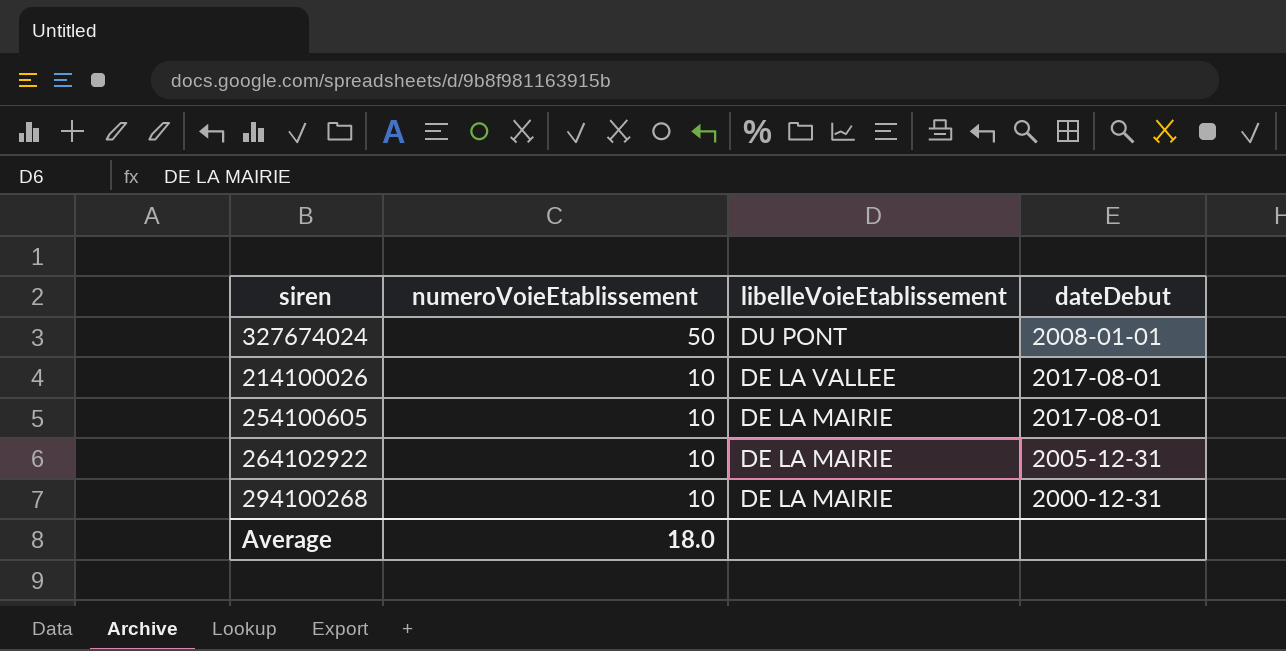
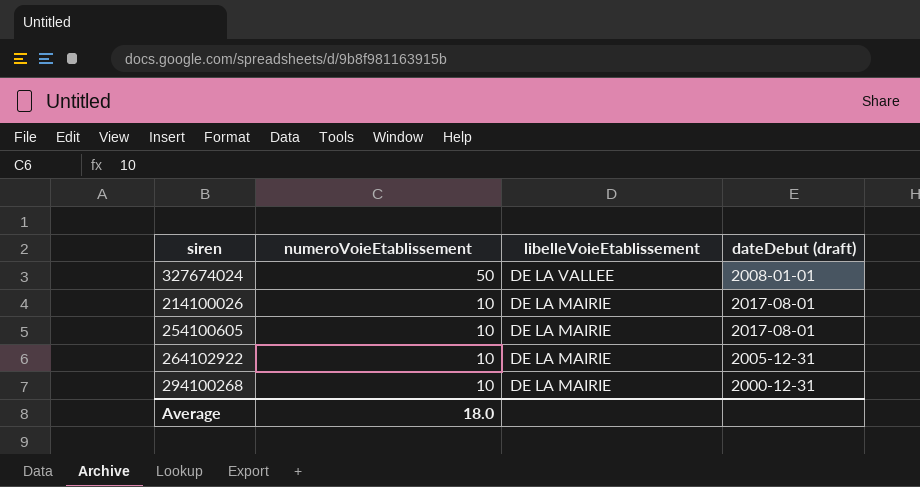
column name: dateDebut -> dateDebut (draft)
327674024 | libelleVoieEtablissement: DU PONT -> DE LA VALLEE
214100026 | libelleVoieEtablissement: DE LA VALLEE -> DE LA MAIRIE

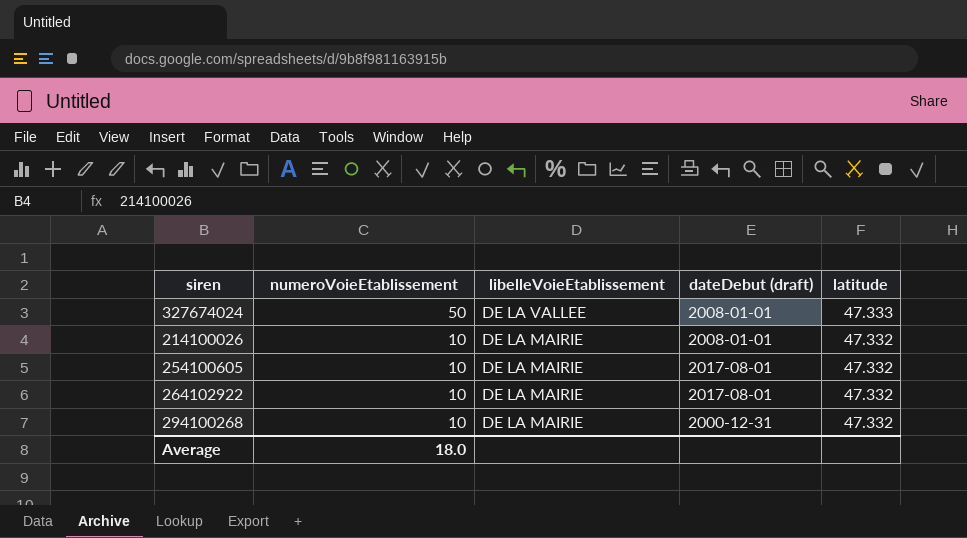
column latitude | position: none -> 5
214100026 | dateDebut (draft): 2017-08-01 -> 2008-01-01
264102922 | dateDebut (draft): 2005-12-31 -> 2017-08-01

